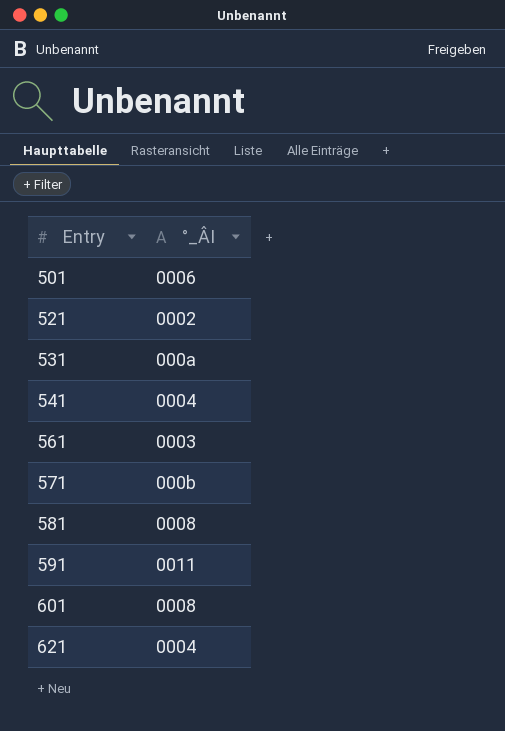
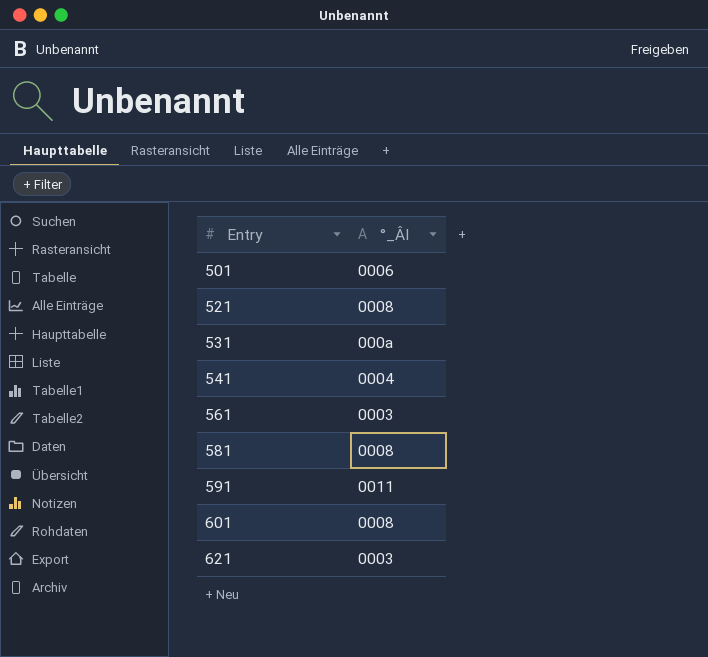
row 571: 000b -> none
521 | °_ÂI: 0002 -> 0008
621 | °_ÂI: 0004 -> 0003

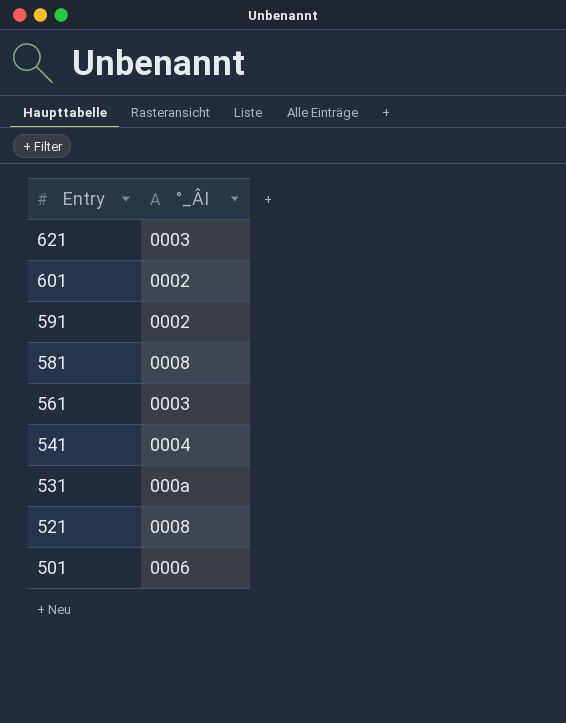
row order: Entry ascending -> Entry descending
601 | °_ÂI: 0008 -> 0002
591 | °_ÂI: 0011 -> 0002

